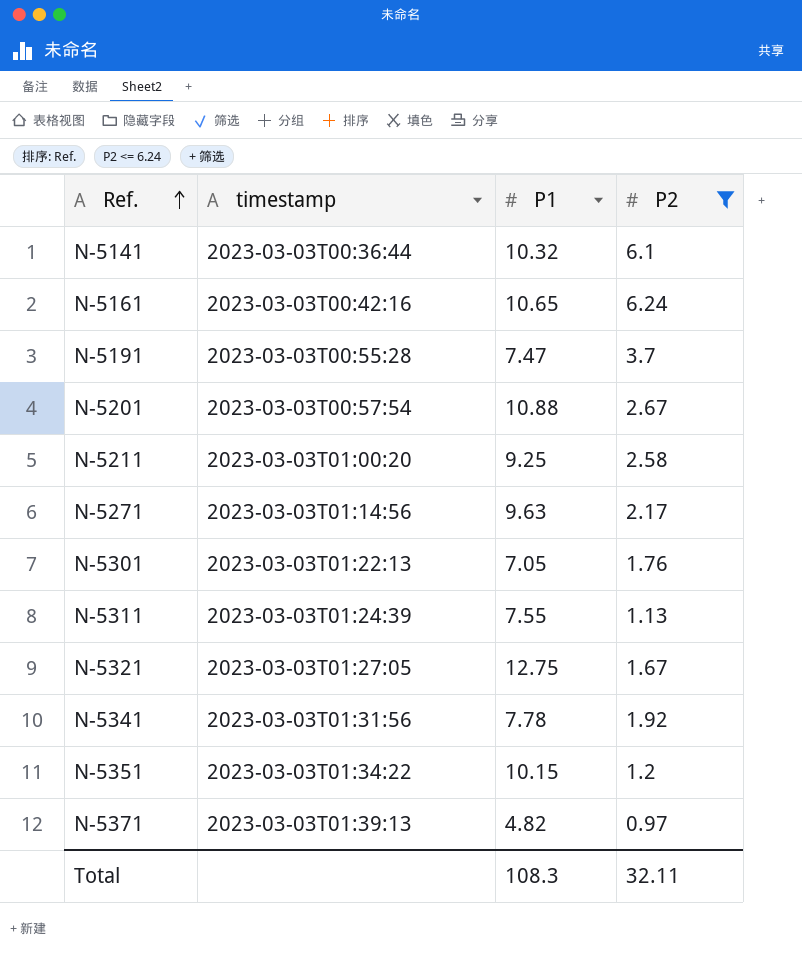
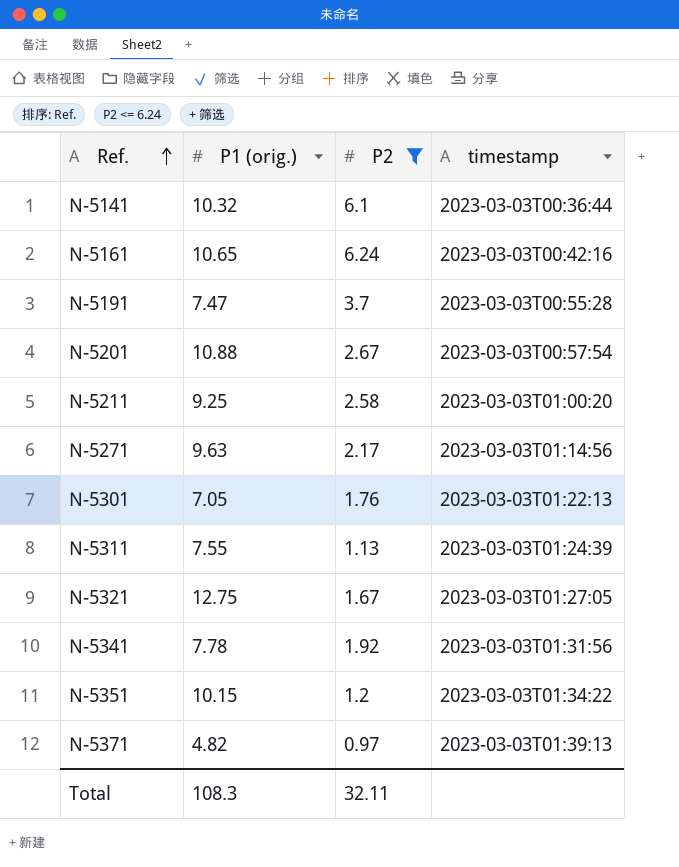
column name: P1 -> P1 (orig.)
column timestamp | position: 2 -> 4

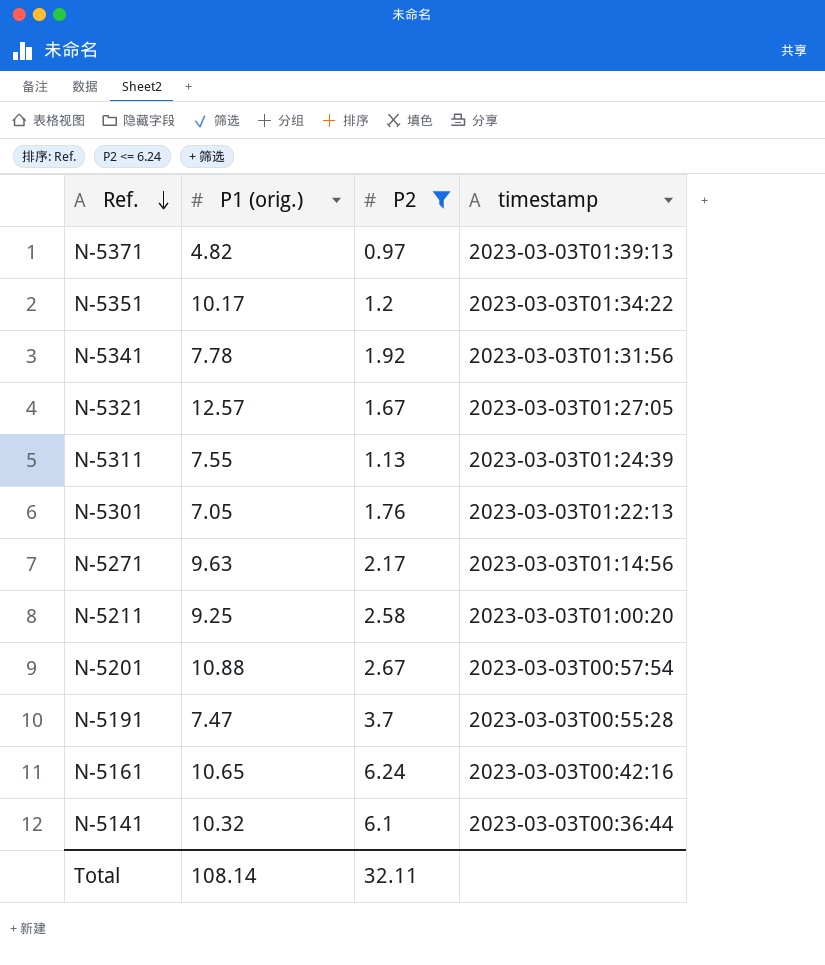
row order: Ref. ascending -> Ref. descending
N-5351 | P1 (orig.): 10.15 -> 10.17
N-5321 | P1 (orig.): 12.75 -> 12.57
Total | P1 (orig.): 108.3 -> 108.14

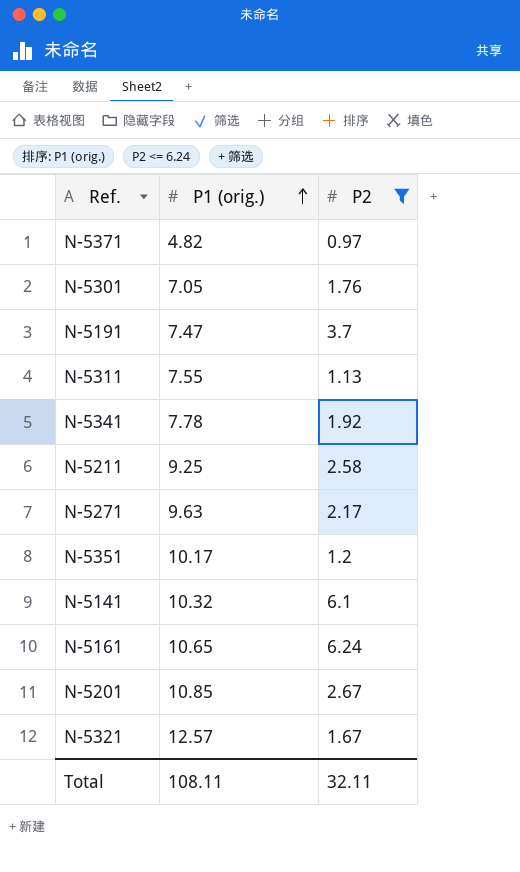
row order: Ref. descending -> P1 (orig.) ascending
column timestamp | position: 4 -> none
N-5201 | P1 (orig.): 10.88 -> 10.85
Total | P1 (orig.): 108.14 -> 108.11

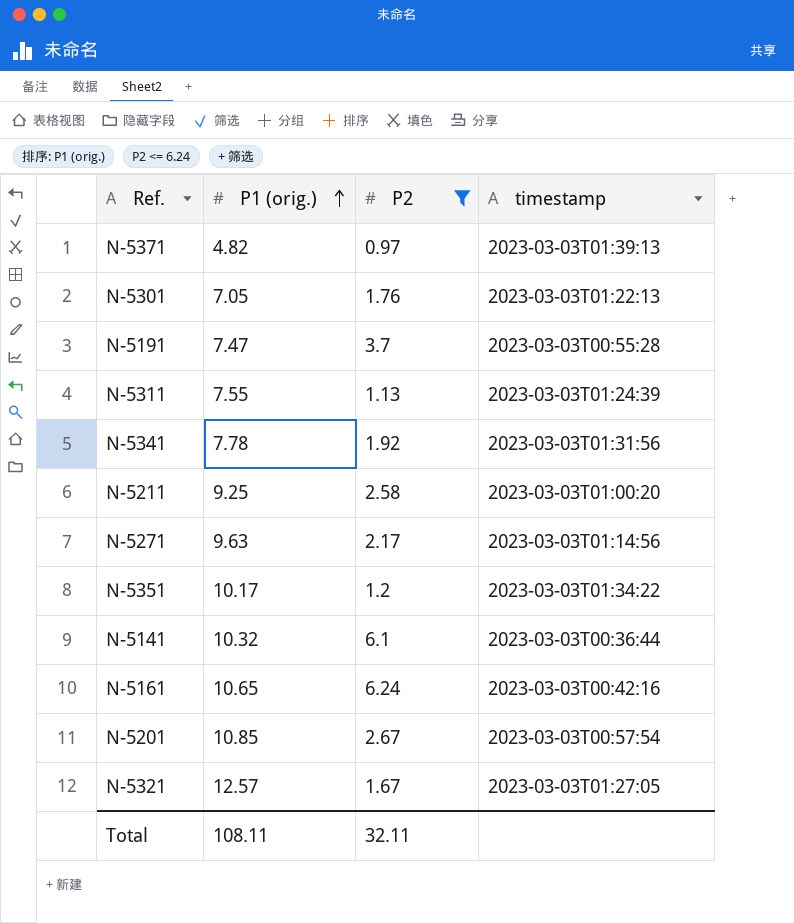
column timestamp | position: none -> 4

